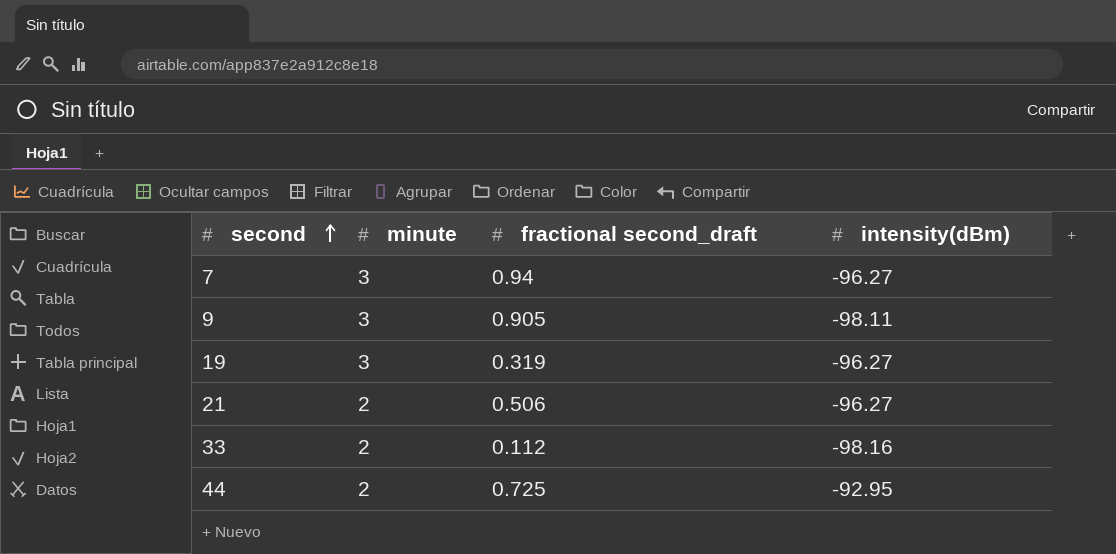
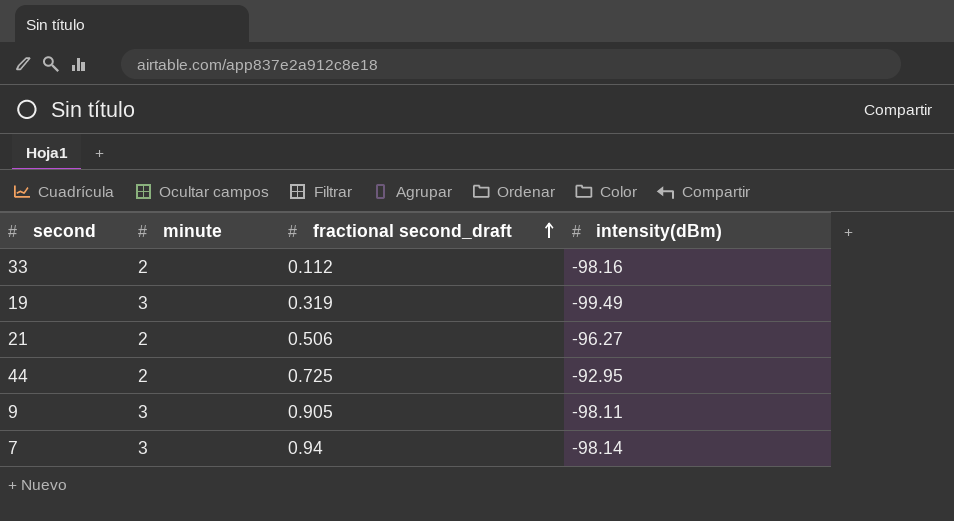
row order: second ascending -> fractional second_draft ascending
19 | intensity(dBm): -96.27 -> -99.49
7 | intensity(dBm): -96.27 -> -98.14

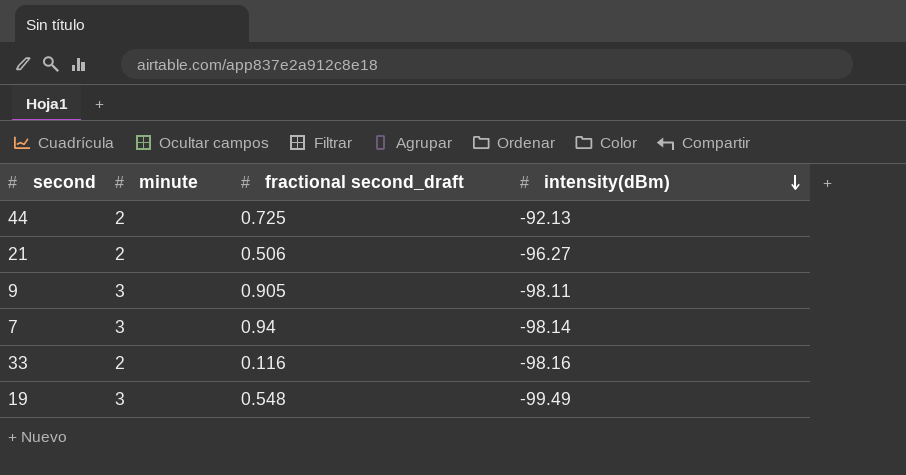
row order: fractional second_draft ascending -> intensity(dBm) descending
44 | intensity(dBm): -92.95 -> -92.13
33 | fractional second_draft: 0.112 -> 0.116
19 | fractional second_draft: 0.319 -> 0.548

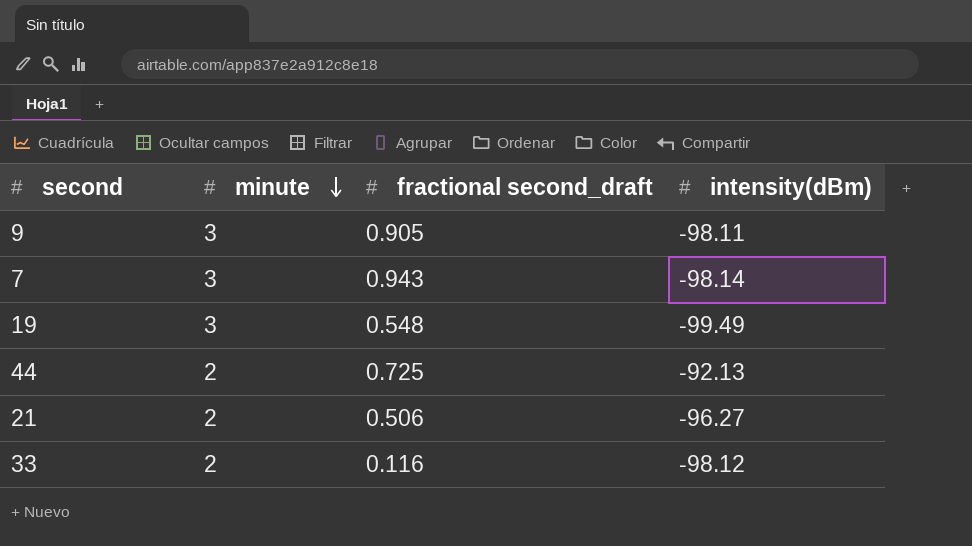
row order: intensity(dBm) descending -> minute descending
7 | fractional second_draft: 0.94 -> 0.943
33 | intensity(dBm): -98.16 -> -98.12

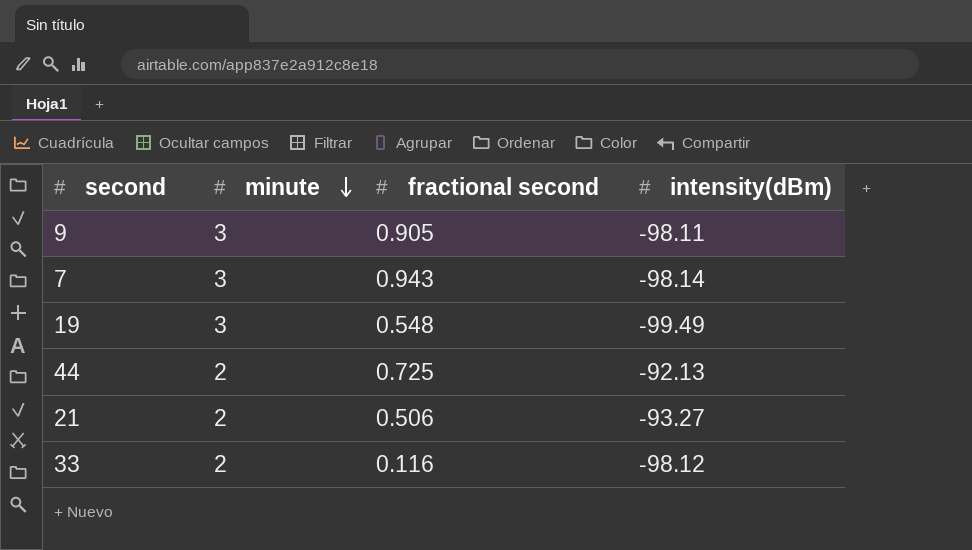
column name: fractional second_draft -> fractional second
21 | intensity(dBm): -96.27 -> -93.27

